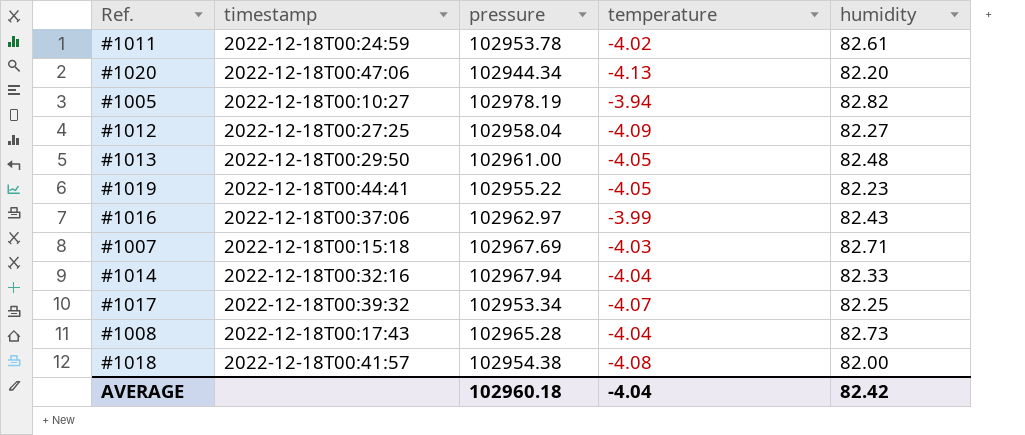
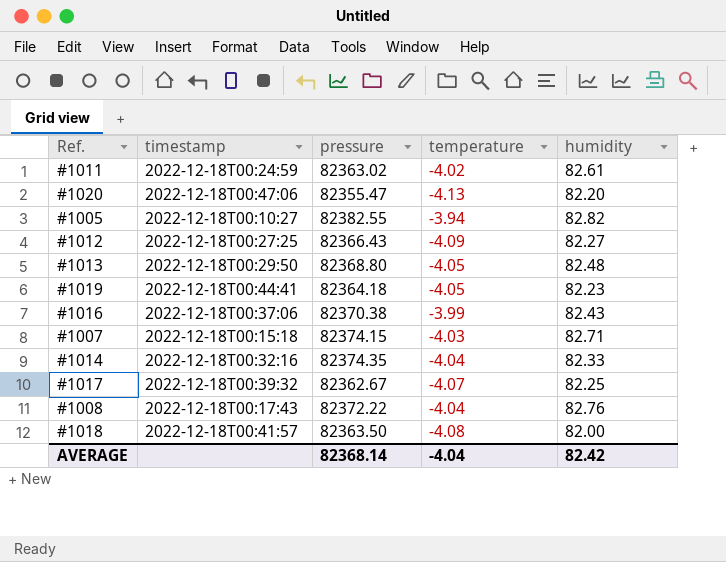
#1011 | pressure: 102953.78 -> 82363.02
#1020 | pressure: 102944.34 -> 82355.47
#1005 | pressure: 102978.19 -> 82382.55
#1012 | pressure: 102958.04 -> 82366.43
#1013 | pressure: 102961.00 -> 82368.80
#1019 | pressure: 102955.22 -> 82364.18
#1016 | pressure: 102962.97 -> 82370.38
#1007 | pressure: 102967.69 -> 82374.15
#1014 | pressure: 102967.94 -> 82374.35
#1017 | pressure: 102953.34 -> 82362.67
#1008 | pressure: 102965.28 -> 82372.22
#1008 | humidity: 82.73 -> 82.76
#1018 | pressure: 102954.38 -> 82363.50
AVERAGE | pressure: 102960.18 -> 82368.14

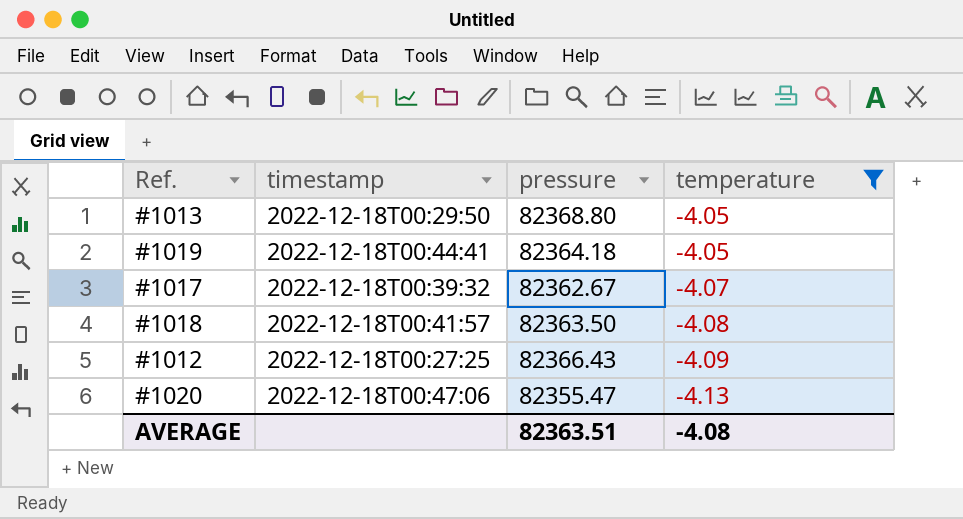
filter: none -> temperature <= -4.05
row order: none -> temperature descending
column humidity | position: 5 -> none
AVERAGE | pressure: 82368.14 -> 82363.51
AVERAGE | temperature: -4.04 -> -4.08

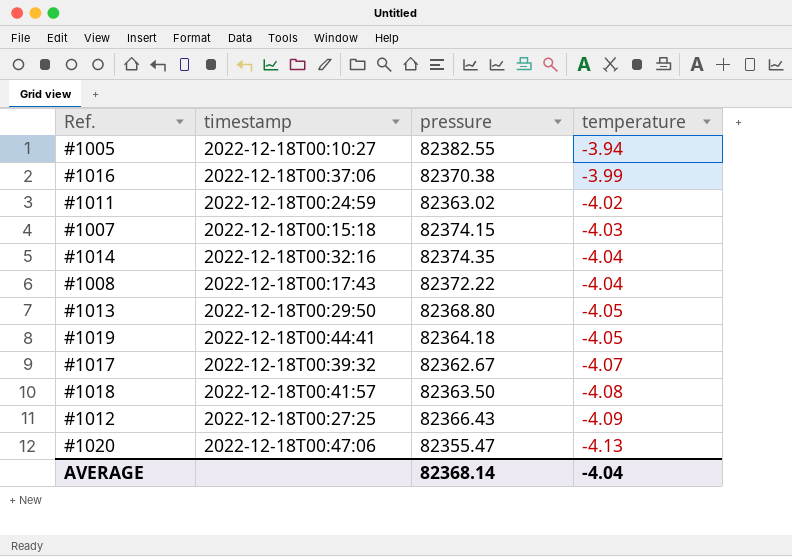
filter: temperature <= -4.05 -> none
AVERAGE | pressure: 82363.51 -> 82368.14
AVERAGE | temperature: -4.08 -> -4.04

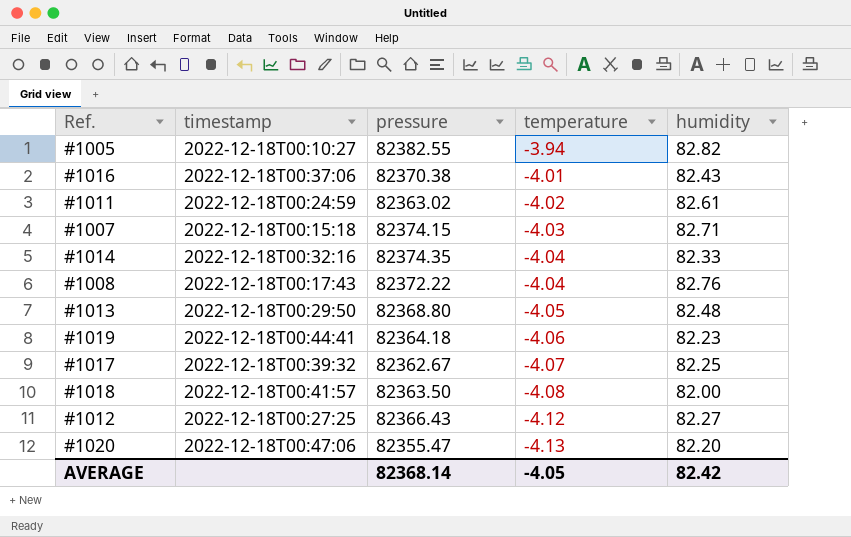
column humidity | position: none -> 5
#1016 | temperature: -3.99 -> -4.01
#1019 | temperature: -4.05 -> -4.06
#1012 | temperature: -4.09 -> -4.12
AVERAGE | temperature: -4.04 -> -4.05

